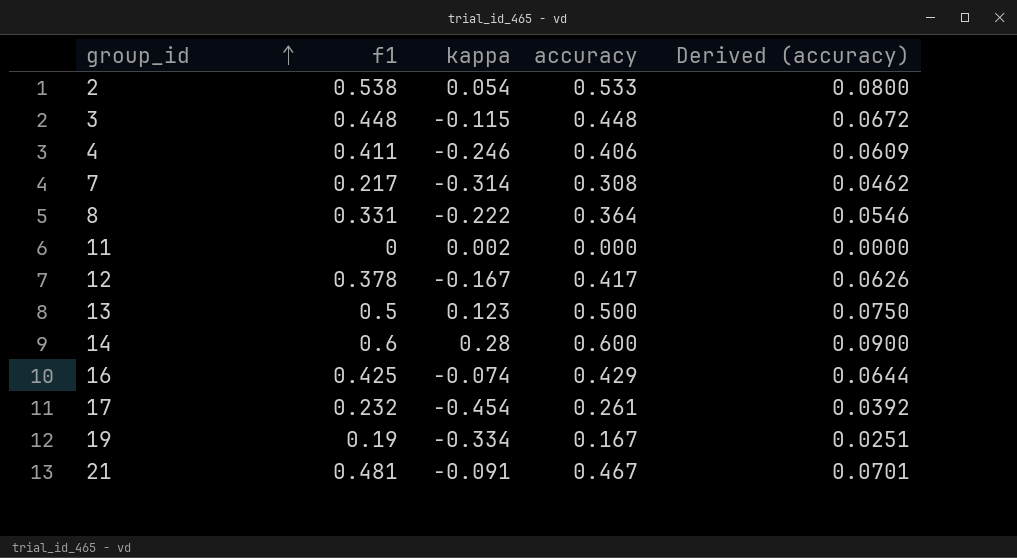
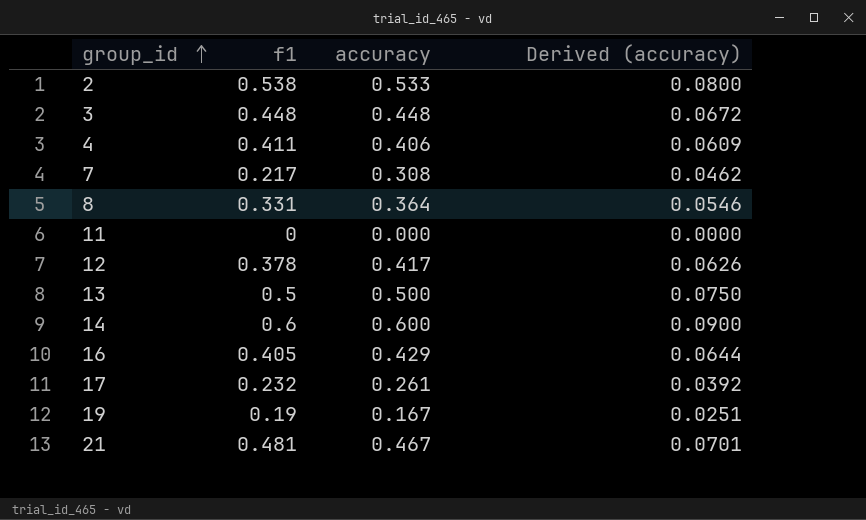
column kappa | position: 3 -> none
16 | f1: 0.425 -> 0.405

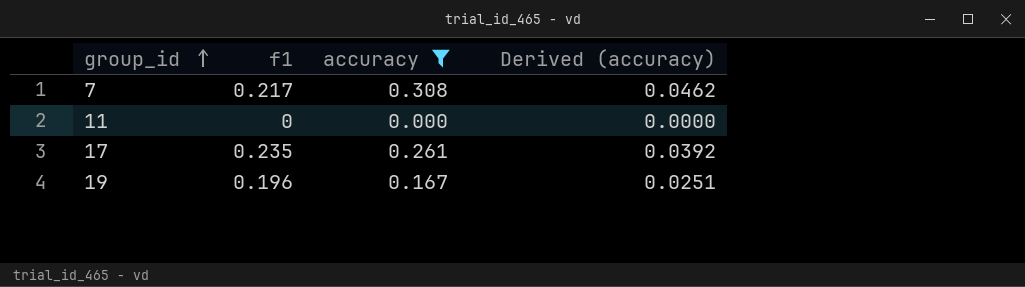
filter: none -> accuracy <= 0.308
17 | f1: 0.232 -> 0.235
19 | f1: 0.19 -> 0.196

